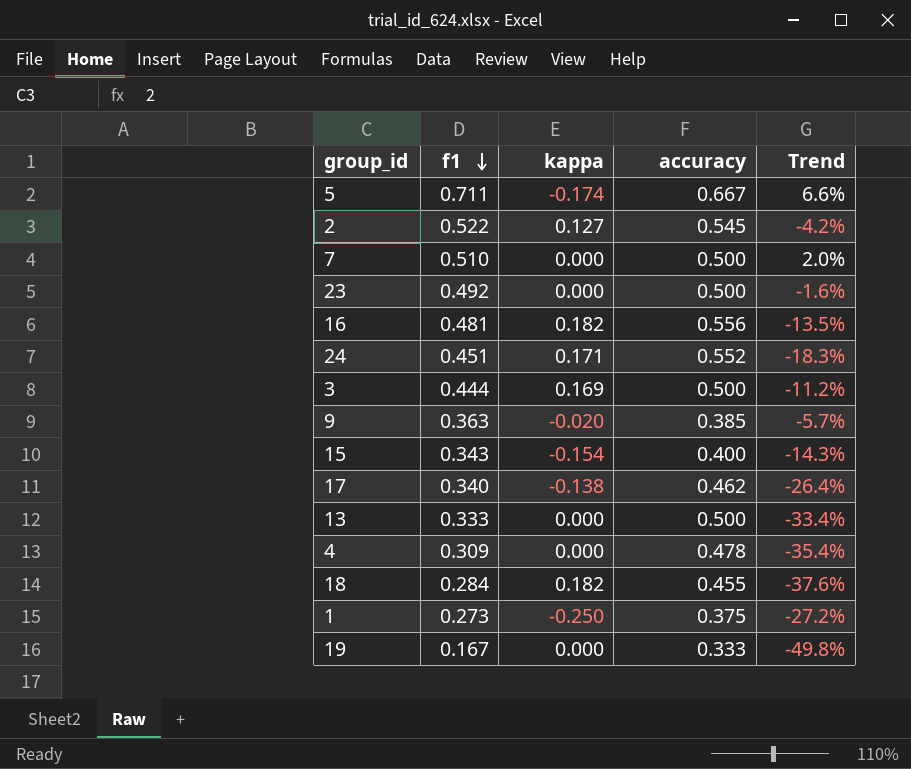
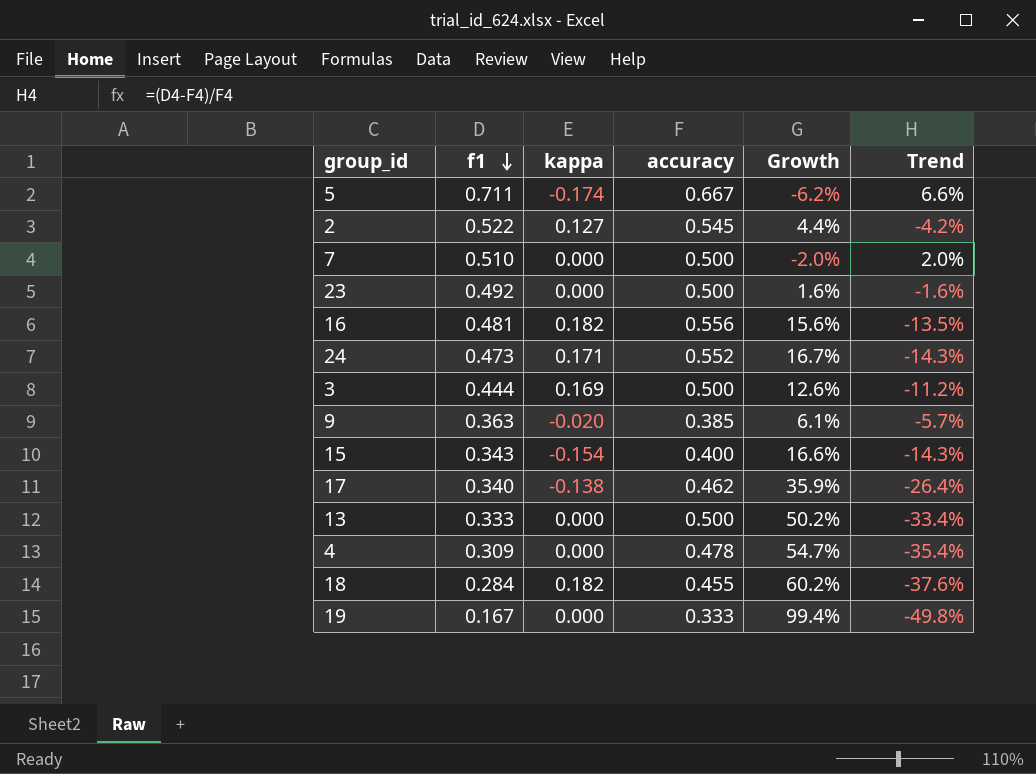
column Growth | formula: none -> ([accuracy] - [f1]) / [f1]
row 1: 0.273 | -0.250 | 0.375 | -27.2% -> none
24 | f1: 0.451 -> 0.473
24 | Trend: -18.3% -> -14.3%

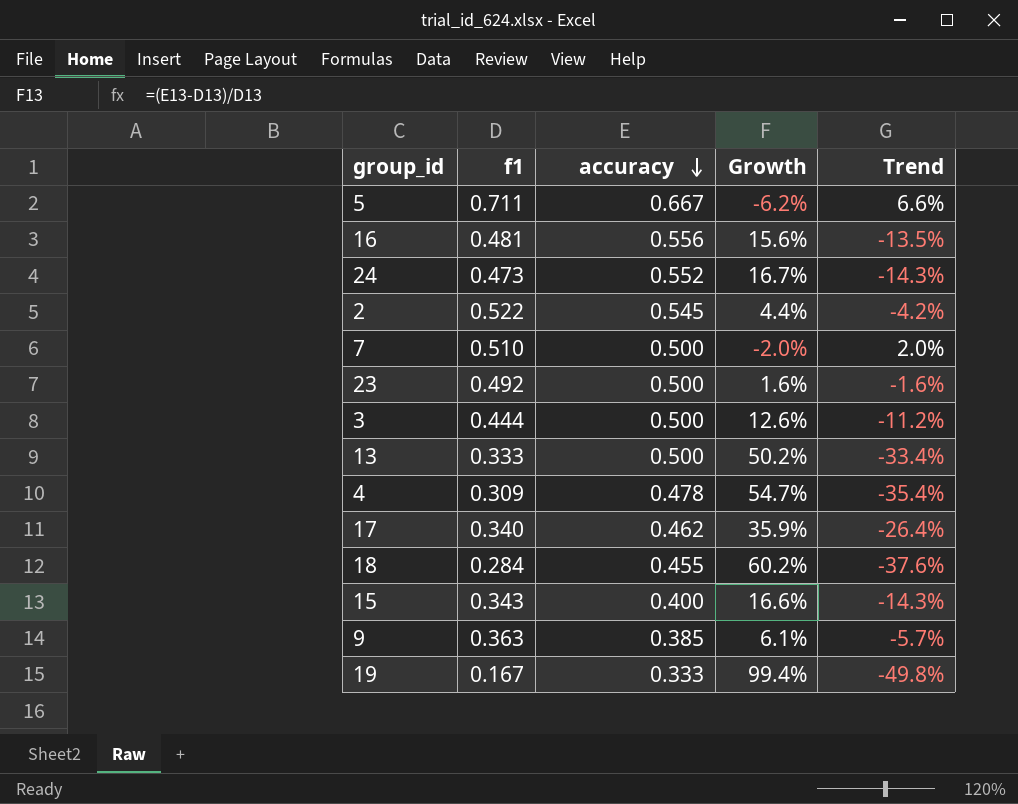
row order: f1 descending -> accuracy descending
column kappa | position: 3 -> none

